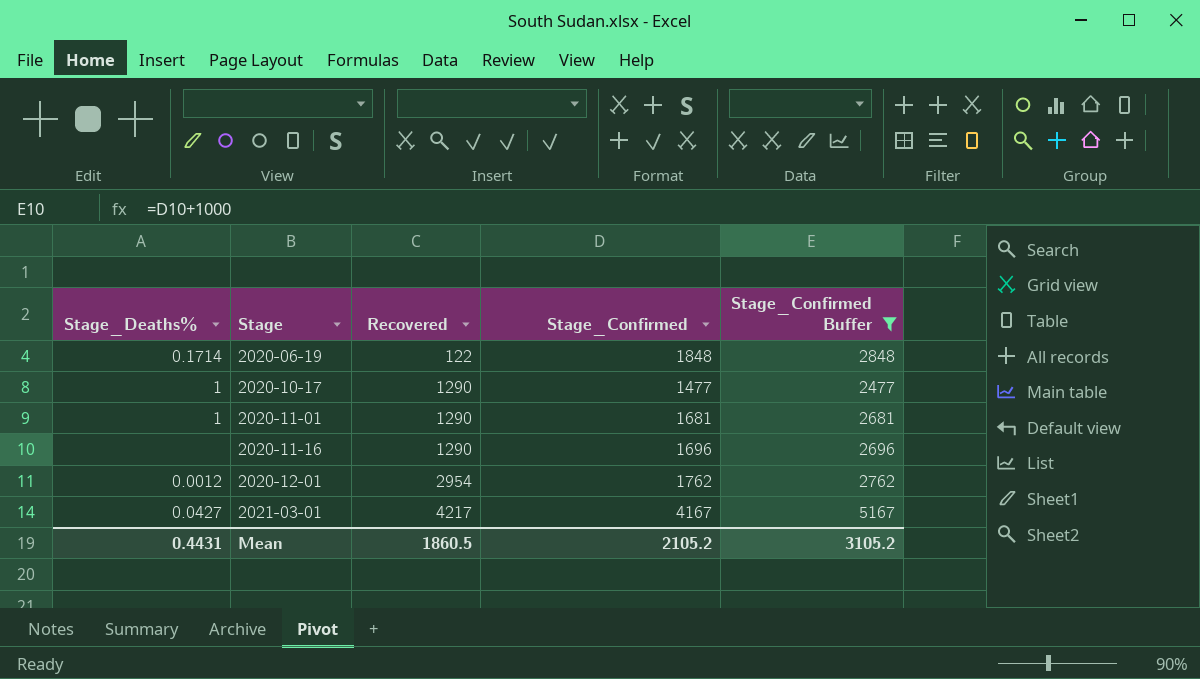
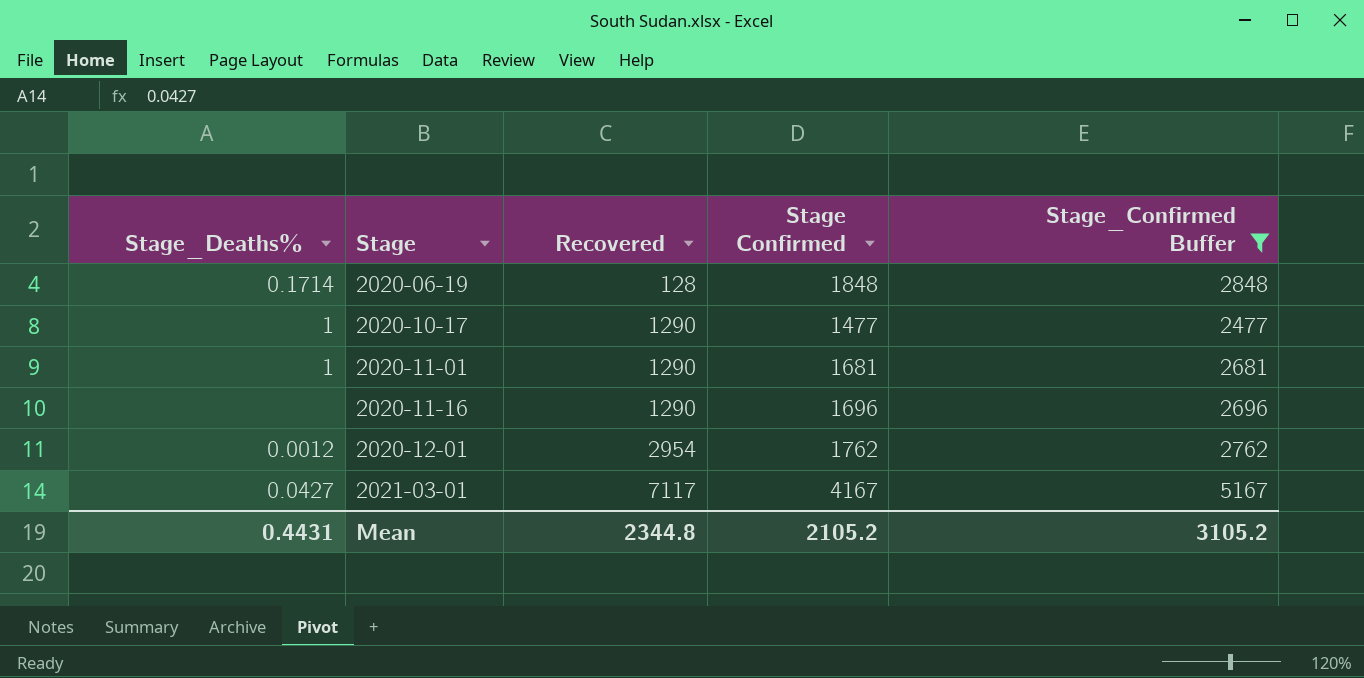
column name: Stage_Confirmed -> Stage Confirmed
2020-06-19 | Recovered: 122 -> 128
2021-03-01 | Recovered: 4217 -> 7117
Mean | Recovered: 1860.5 -> 2344.8

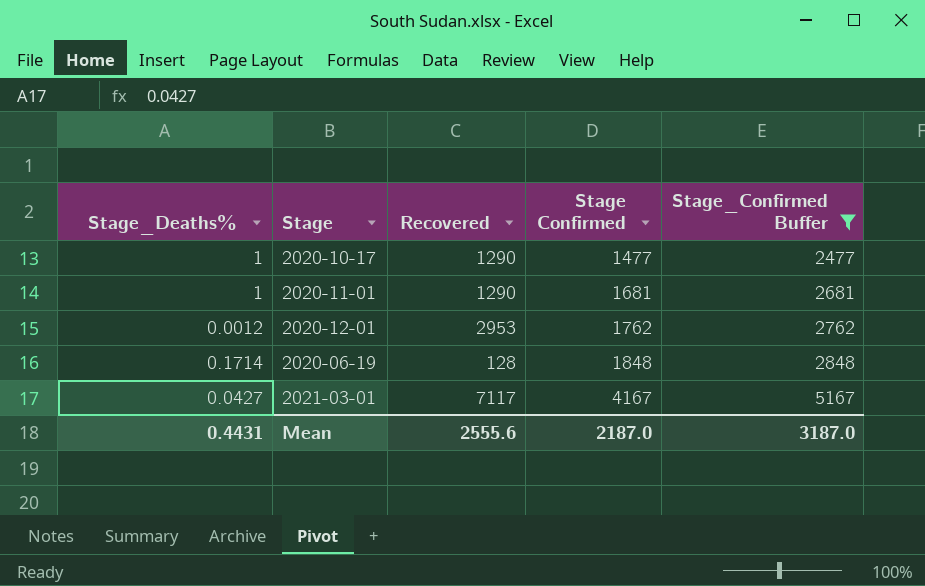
row order: Stage ascending -> Stage Confirmed ascending
row 2020-11-16: none | 1290 | 1696 | 2696 -> none
2020-12-01 | Recovered: 2954 -> 2953
Mean | Recovered: 2344.8 -> 2555.6
Mean | Stage Confirmed: 2105.2 -> 2187.0
Mean | Stage_Confirmed Buffer: 3105.2 -> 3187.0

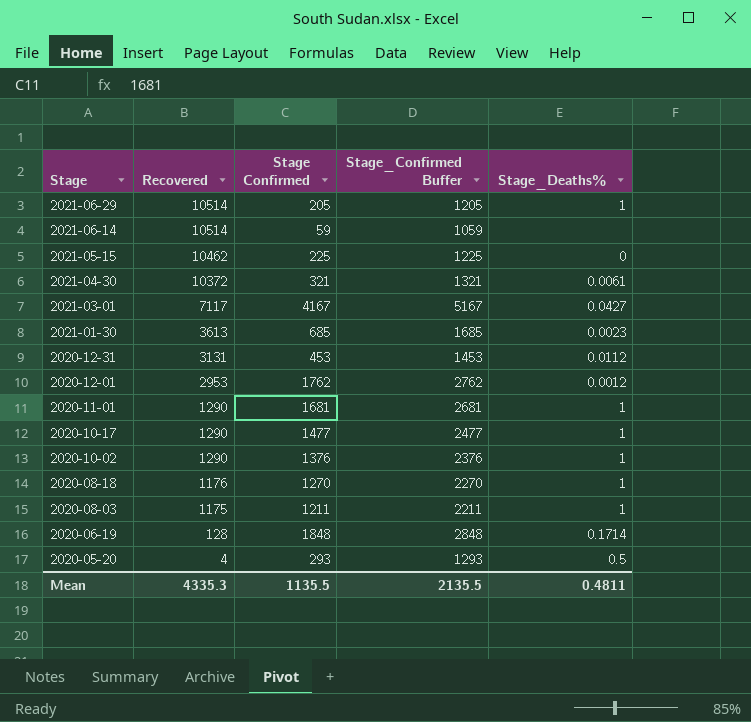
filter: Stage_Confirmed Buffer >= 2477 -> none
row order: Stage Confirmed ascending -> Stage descending
column Stage_Deaths% | position: 1 -> 5
Mean | Recovered: 2555.6 -> 4335.3
Mean | Stage Confirmed: 2187.0 -> 1135.5
Mean | Stage_Confirmed Buffer: 3187.0 -> 2135.5
Mean | Stage_Deaths%: 0.4431 -> 0.4811

